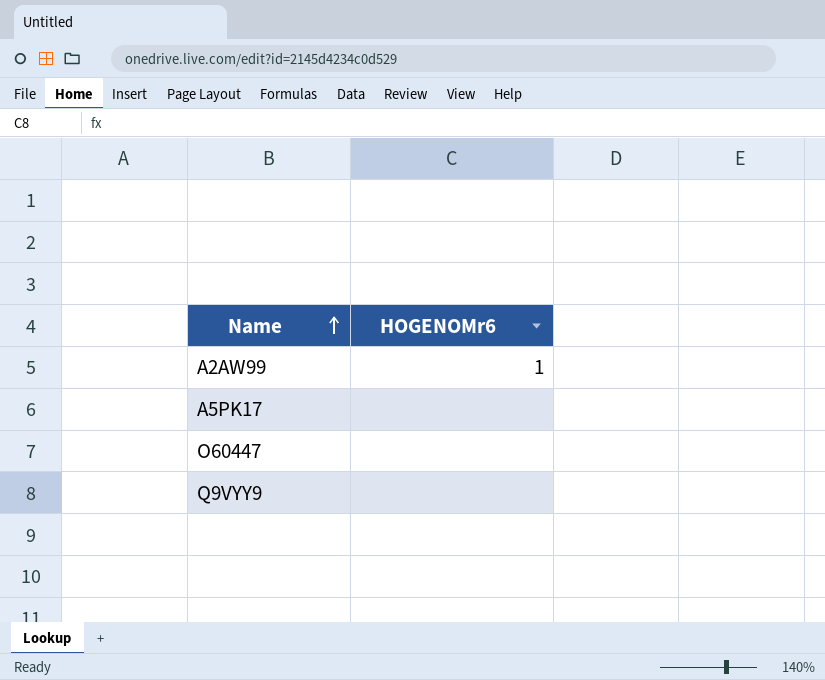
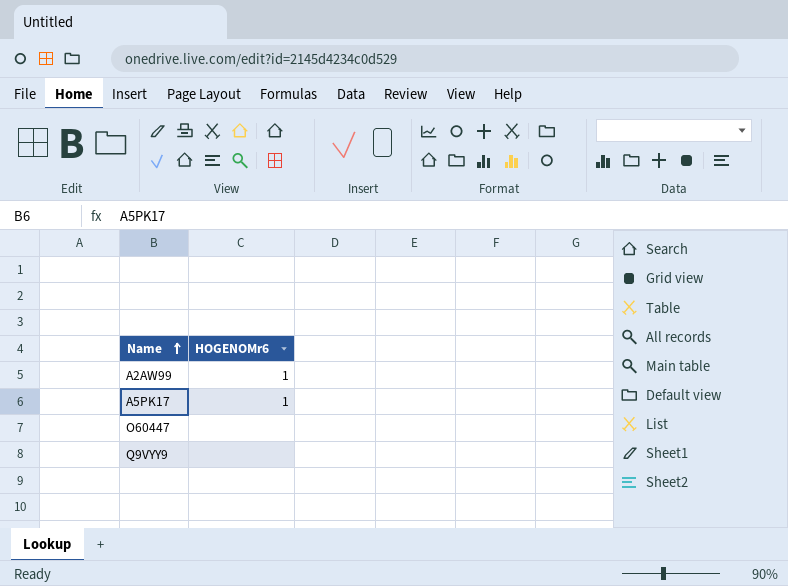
A5PK17 | HOGENOMr6: none -> 1

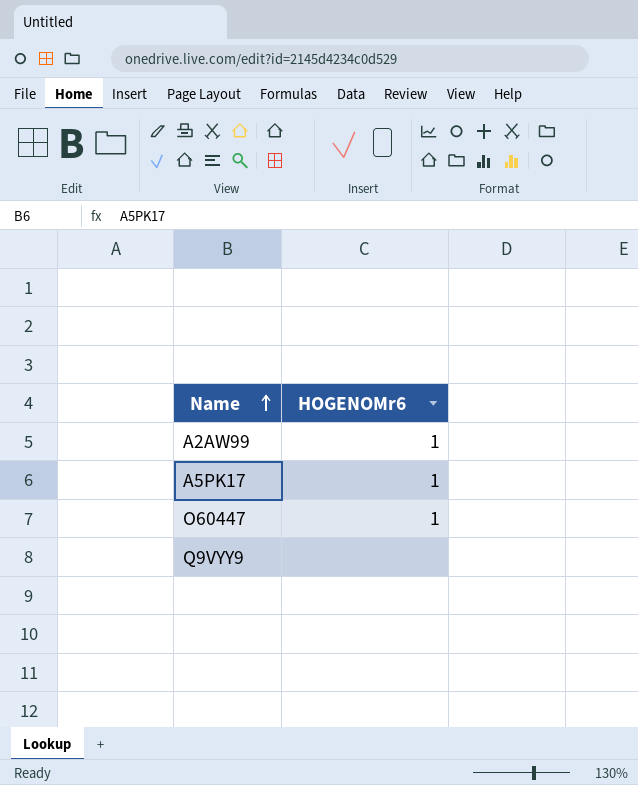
O60447 | HOGENOMr6: none -> 1

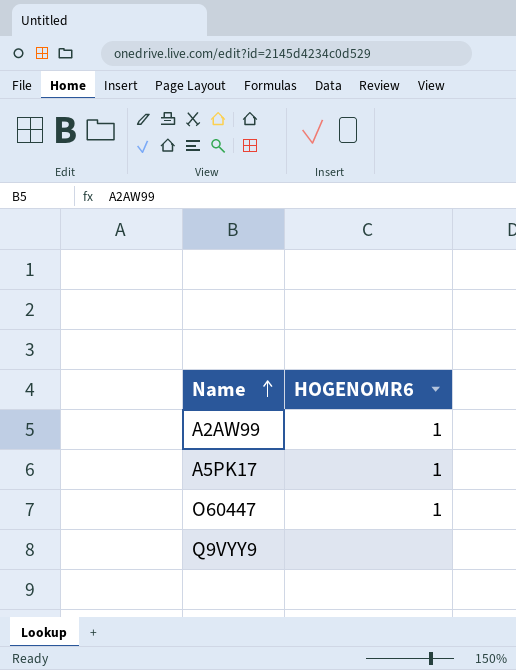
column name: HOGENOMr6 -> HOGENOMR6

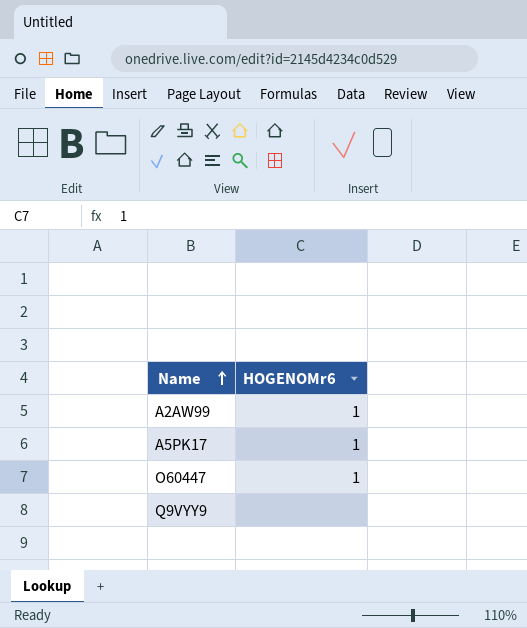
column name: HOGENOMR6 -> HOGENOMr6

